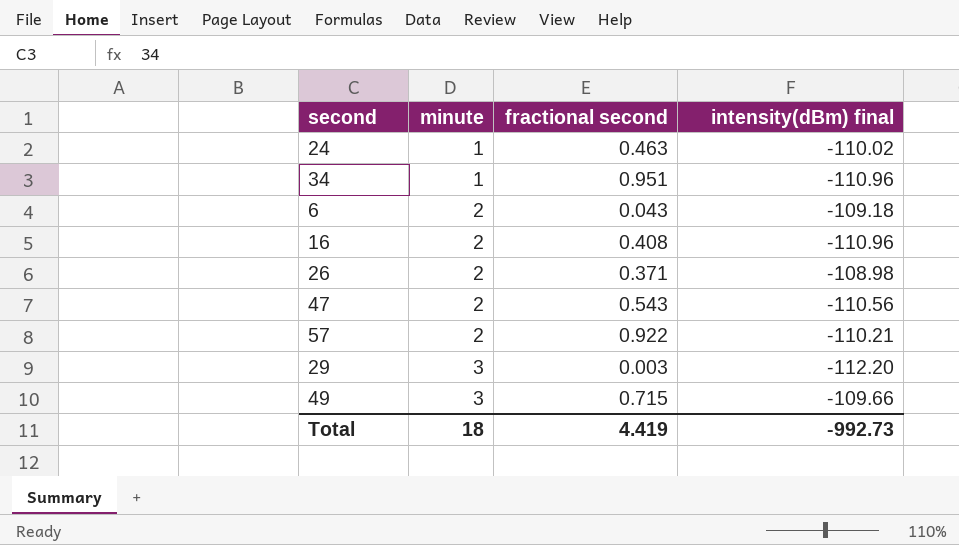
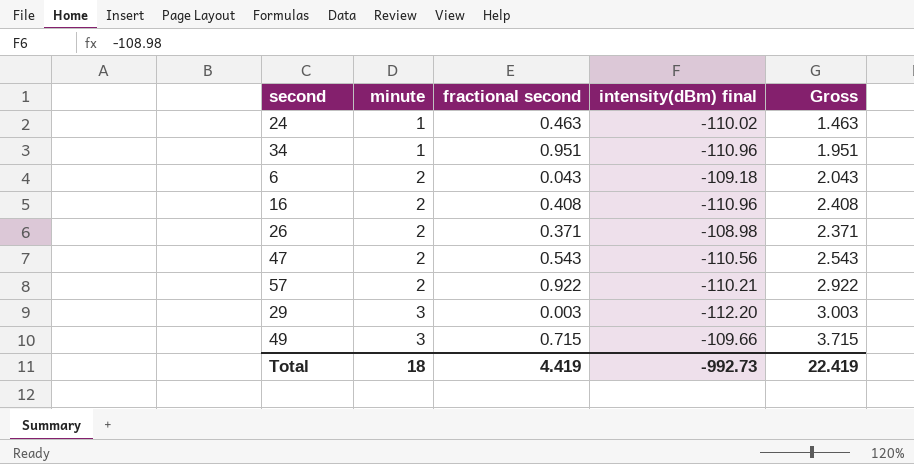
column Gross | formula: none -> [minute] + [fractional second]

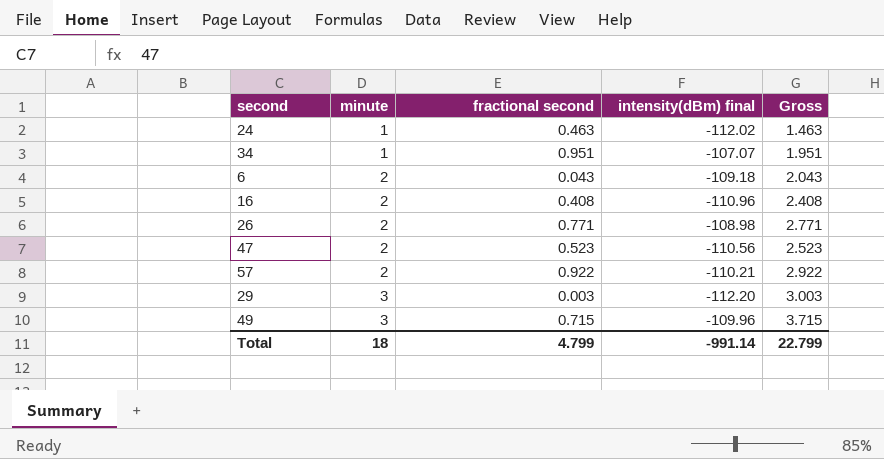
24 | intensity(dBm) final: -110.02 -> -112.02
34 | intensity(dBm) final: -110.96 -> -107.07
26 | fractional second: 0.371 -> 0.771
26 | Gross: 2.371 -> 2.771
47 | fractional second: 0.543 -> 0.523
47 | Gross: 2.543 -> 2.523
49 | intensity(dBm) final: -109.66 -> -109.96
Total | fractional second: 4.419 -> 4.799
Total | intensity(dBm) final: -992.73 -> -991.14
Total | Gross: 22.419 -> 22.799

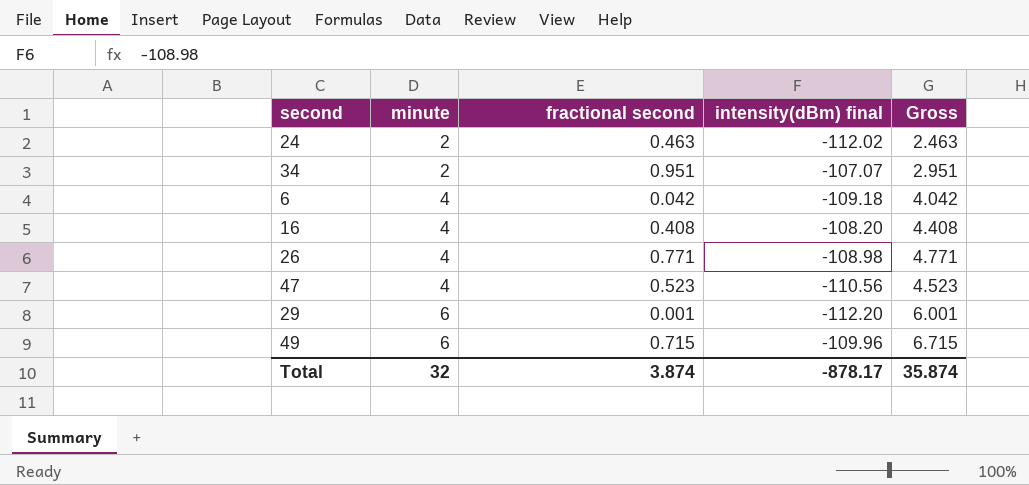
row 57: 2 | 0.922 | -110.21 | 2.922 -> none
24 | minute: 1 -> 2
24 | Gross: 1.463 -> 2.463
34 | minute: 1 -> 2
34 | Gross: 1.951 -> 2.951
6 | minute: 2 -> 4
6 | fractional second: 0.043 -> 0.042
6 | Gross: 2.043 -> 4.042
16 | minute: 2 -> 4
16 | intensity(dBm) final: -110.96 -> -108.20
16 | Gross: 2.408 -> 4.408
26 | minute: 2 -> 4
26 | Gross: 2.771 -> 4.771
47 | minute: 2 -> 4
47 | Gross: 2.523 -> 4.523
29 | minute: 3 -> 6
29 | fractional second: 0.003 -> 0.001
29 | Gross: 3.003 -> 6.001
49 | minute: 3 -> 6
49 | Gross: 3.715 -> 6.715
Total | minute: 18 -> 32
Total | fractional second: 4.799 -> 3.874
Total | intensity(dBm) final: -991.14 -> -878.17
Total | Gross: 22.799 -> 35.874

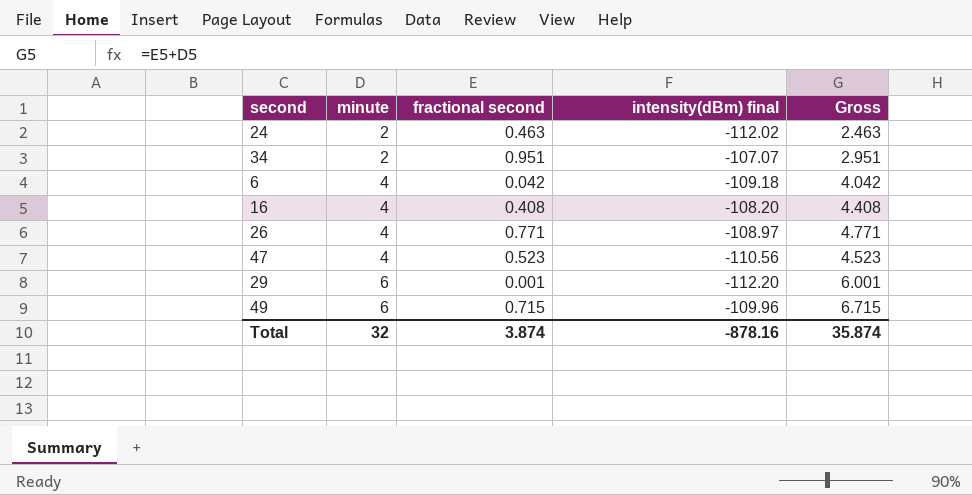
26 | intensity(dBm) final: -108.98 -> -108.97
Total | intensity(dBm) final: -878.17 -> -878.16

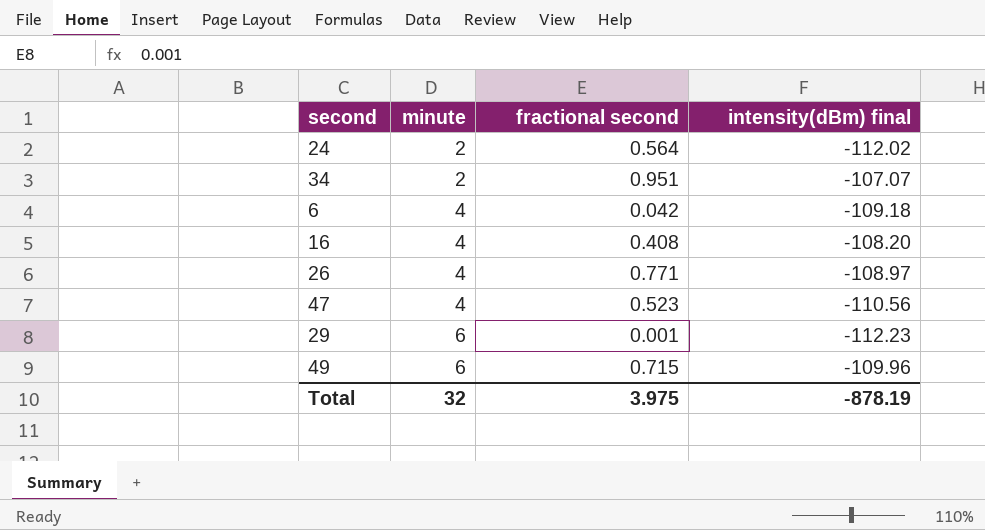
column Gross | formula: [minute] + [fractional second] -> none
24 | fractional second: 0.463 -> 0.564
29 | intensity(dBm) final: -112.20 -> -112.23
Total | fractional second: 3.874 -> 3.975
Total | intensity(dBm) final: -878.16 -> -878.19

